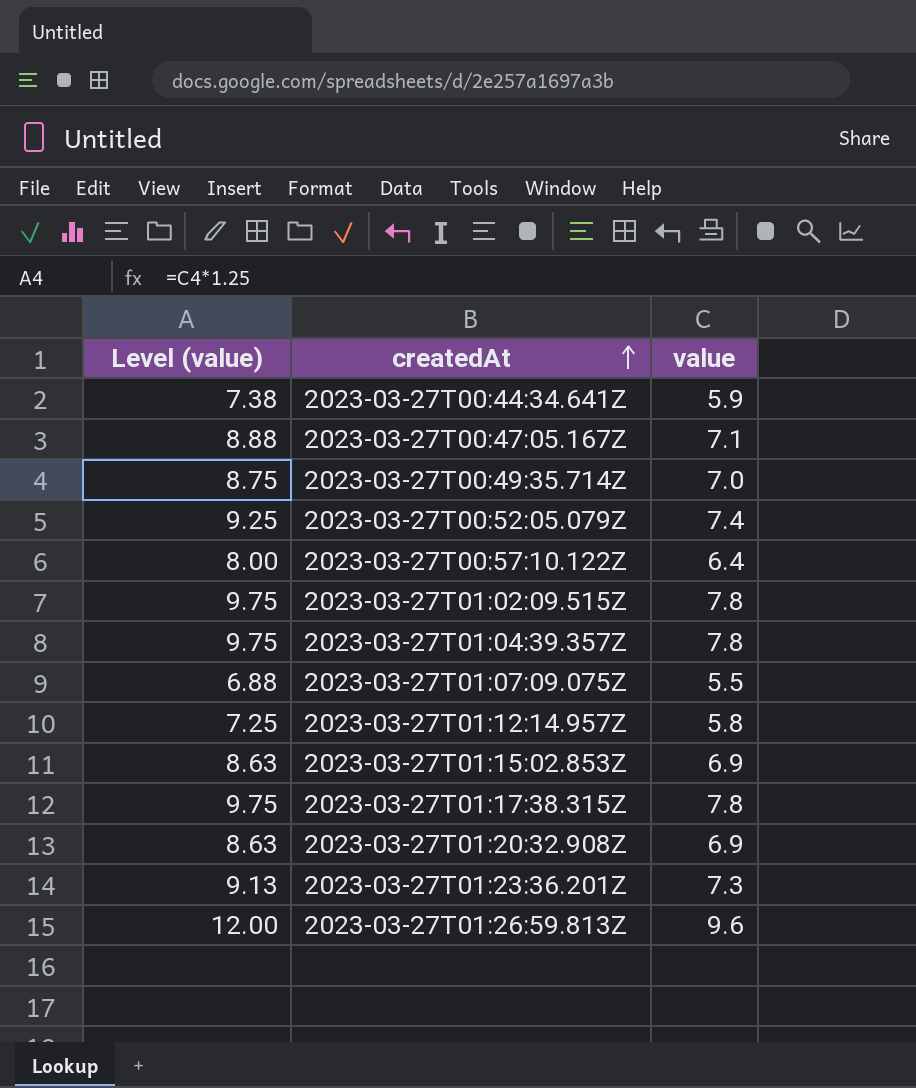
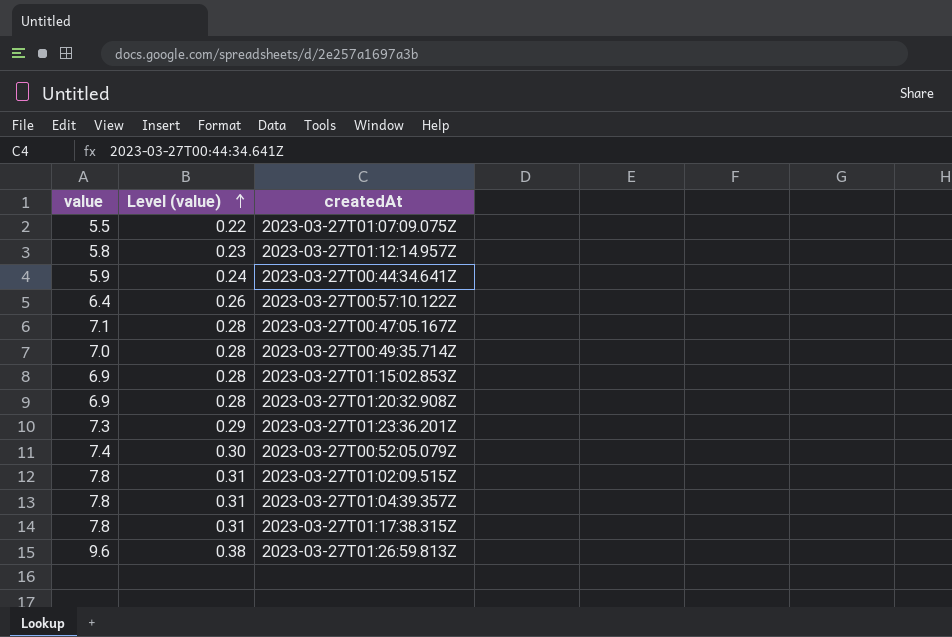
row order: createdAt ascending -> Level (value) ascending
column value | position: 3 -> 1
column Level (value) | formula: [value] * 1.25 -> [value] * 0.04

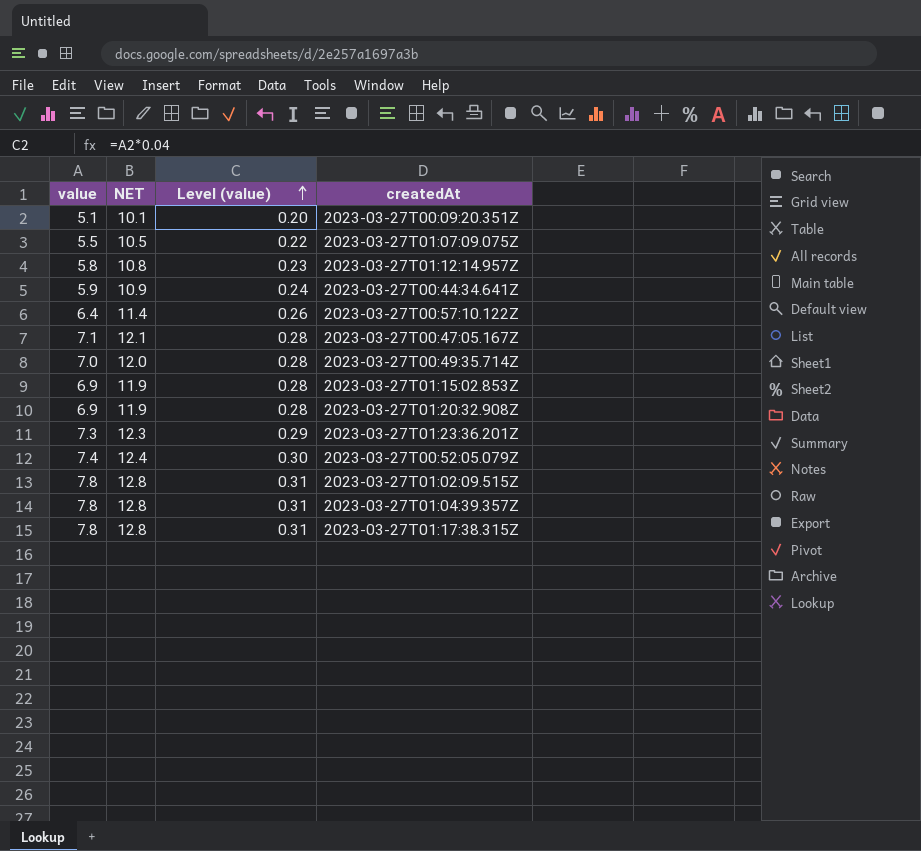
column NET | formula: none -> [value] + 5
row 2023-03-27T01:26:59.813Z: 9.6 | 0.38 -> none
row 2023-03-27T00:09:20.351Z: none -> 5.1 | 10.1 | 0.20

